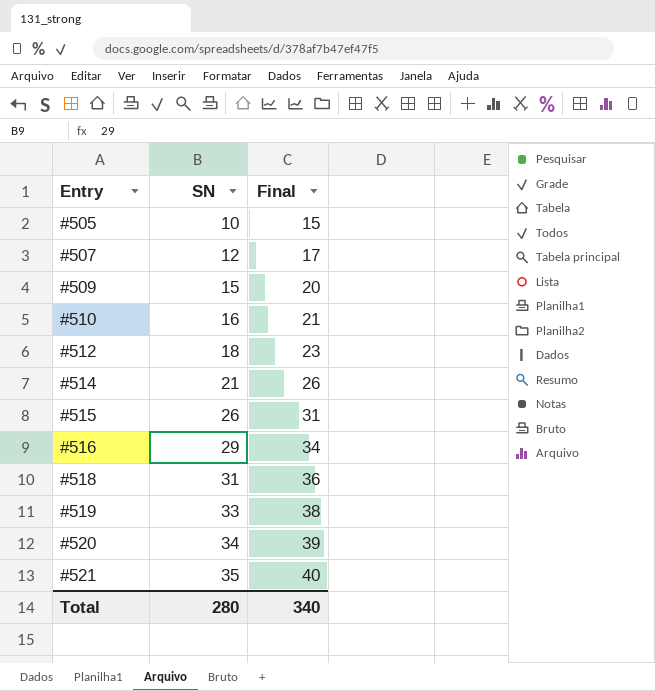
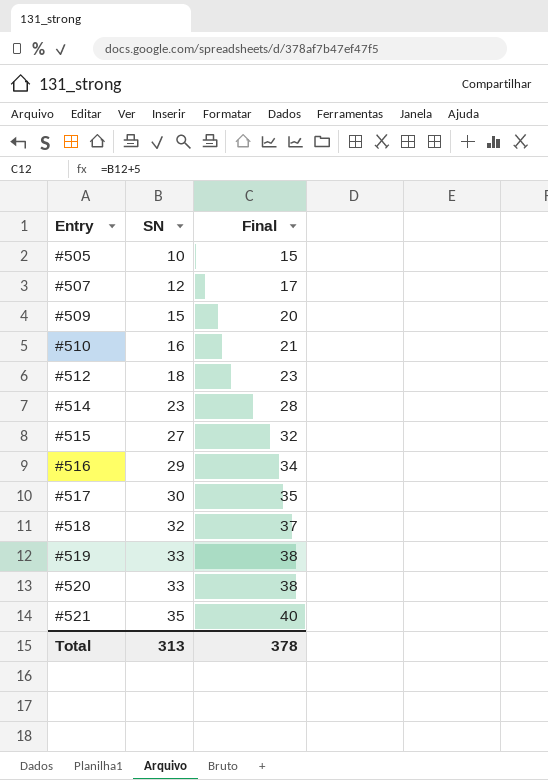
#514 | SN: 21 -> 23
#514 | Final: 26 -> 28
#515 | SN: 26 -> 27
#515 | Final: 31 -> 32
row #517: none -> 30 | 35
#518 | SN: 31 -> 32
#518 | Final: 36 -> 37
#520 | SN: 34 -> 33
#520 | Final: 39 -> 38
Total | SN: 280 -> 313
Total | Final: 340 -> 378

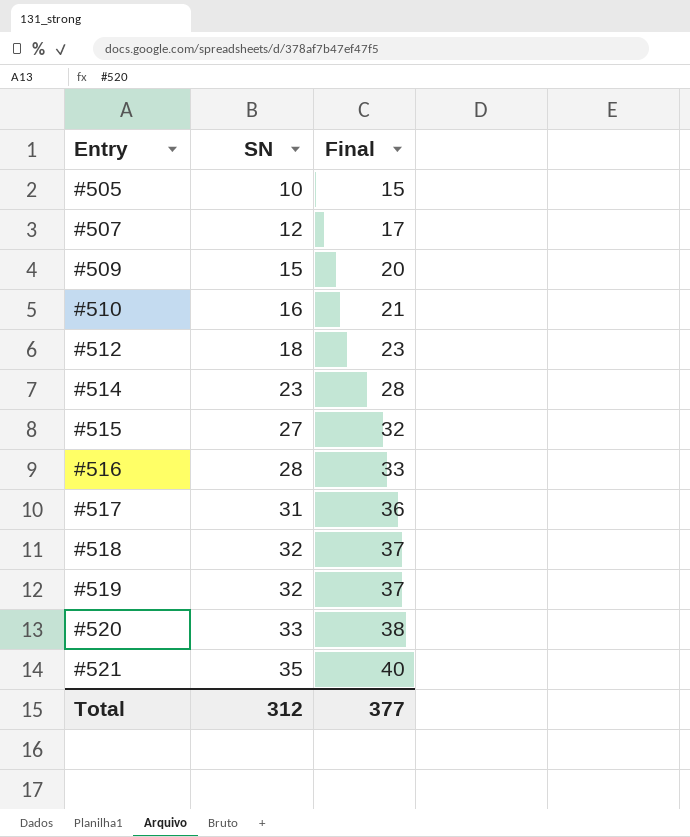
#516 | SN: 29 -> 28
#516 | Final: 34 -> 33
#517 | SN: 30 -> 31
#517 | Final: 35 -> 36
#519 | SN: 33 -> 32
#519 | Final: 38 -> 37
Total | SN: 313 -> 312
Total | Final: 378 -> 377

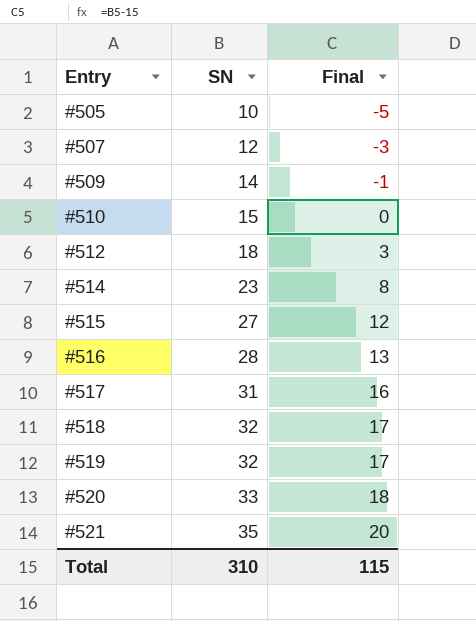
column Final | formula: [SN] + 5 -> [SN] - 15
#509 | SN: 15 -> 14
#510 | SN: 16 -> 15
Total | SN: 312 -> 310
Total | Final: 377 -> 115

